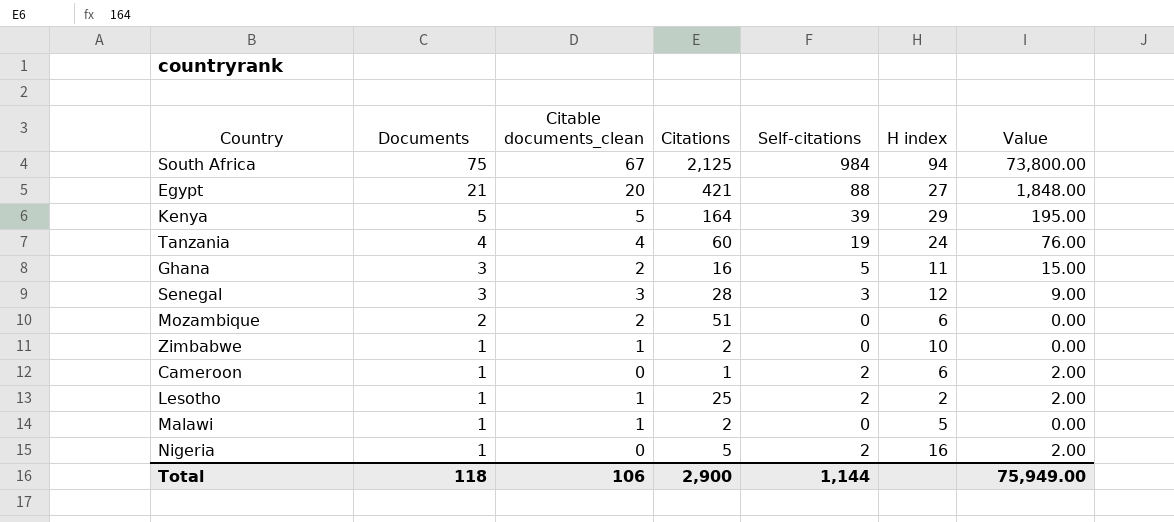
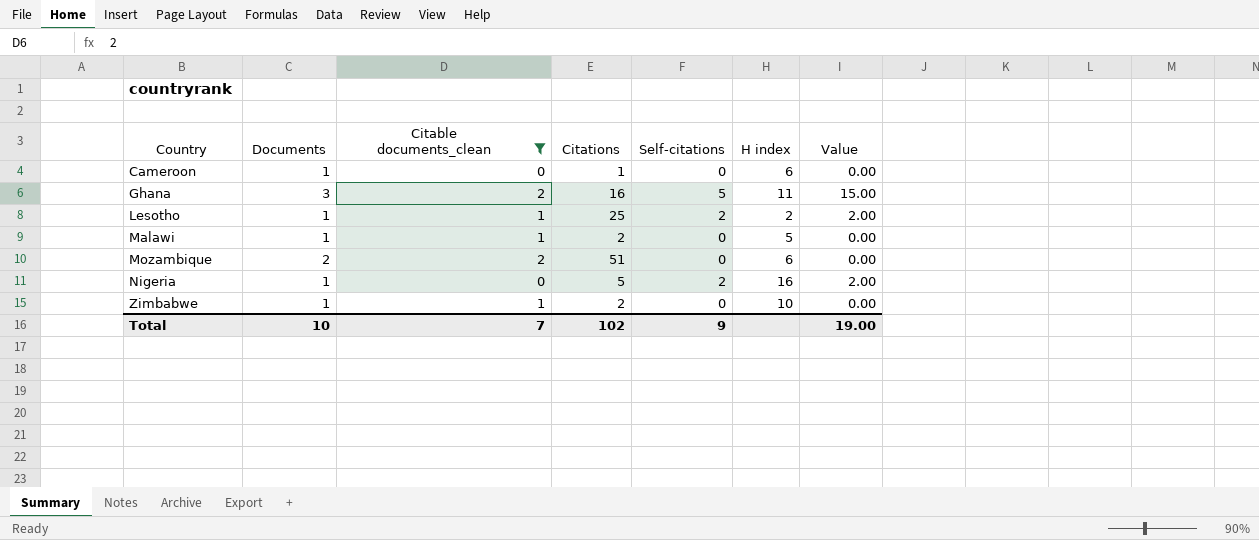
filter: none -> Citable documents_clean <= 2
row order: Documents descending -> Country ascending
Cameroon | Self-citations: 2 -> 0
Cameroon | Value: 2.00 -> 0.00
Total | Documents: 118 -> 10
Total | Citable documents_clean: 106 -> 7
Total | Citations: 2,900 -> 102
Total | Self-citations: 1,144 -> 9
Total | Value: 75,949.00 -> 19.00

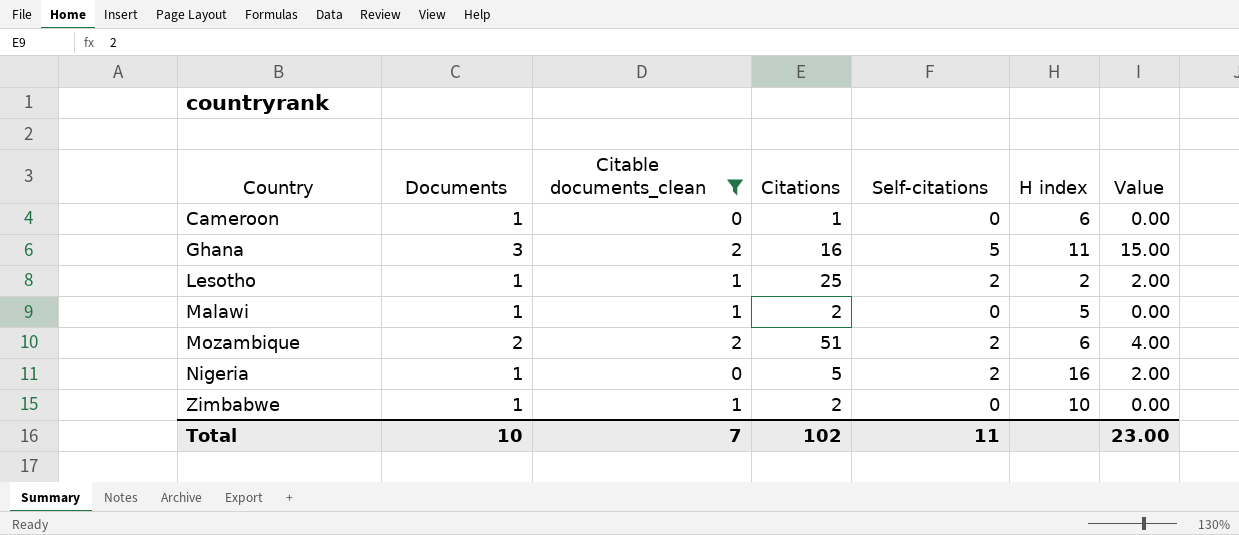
Mozambique | Self-citations: 0 -> 2
Mozambique | Value: 0.00 -> 4.00
Total | Self-citations: 9 -> 11
Total | Value: 19.00 -> 23.00

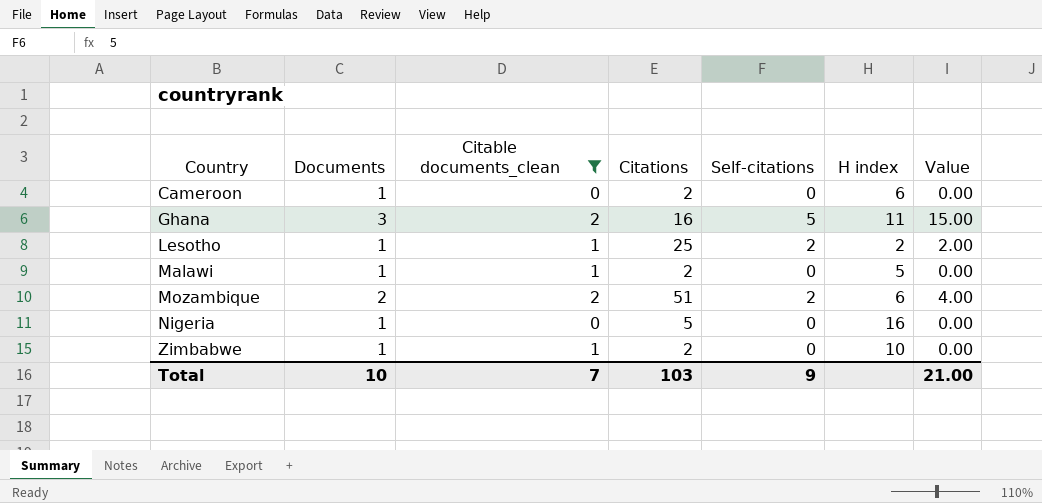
Cameroon | Citations: 1 -> 2
Nigeria | Self-citations: 2 -> 0
Nigeria | Value: 2.00 -> 0.00
Total | Citations: 102 -> 103
Total | Self-citations: 11 -> 9
Total | Value: 23.00 -> 21.00

